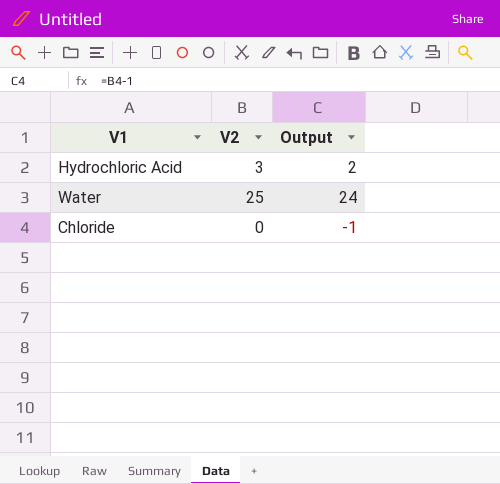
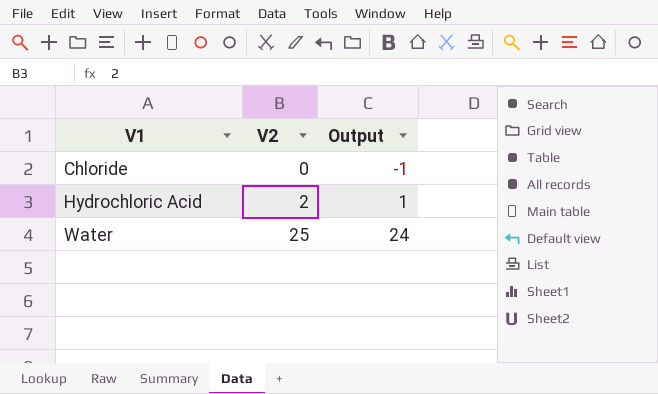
row order: none -> V1 ascending
Hydrochloric Acid | V2: 3 -> 2
Hydrochloric Acid | Output: 2 -> 1

